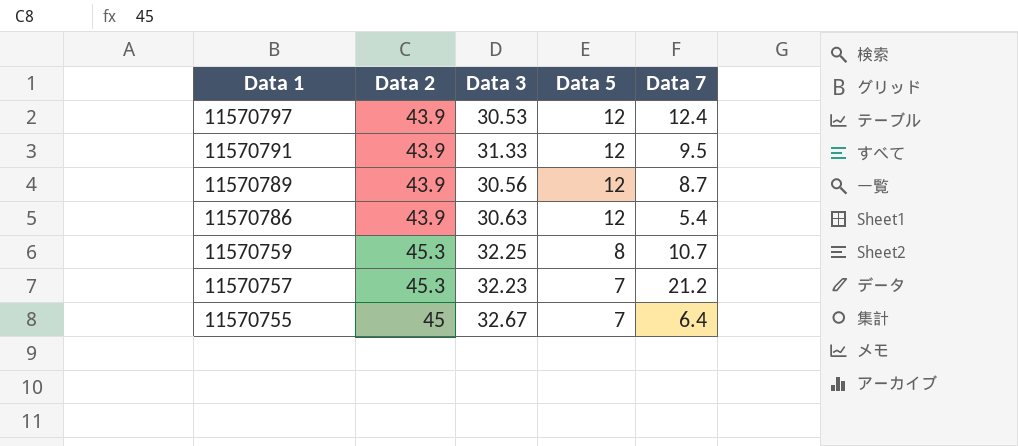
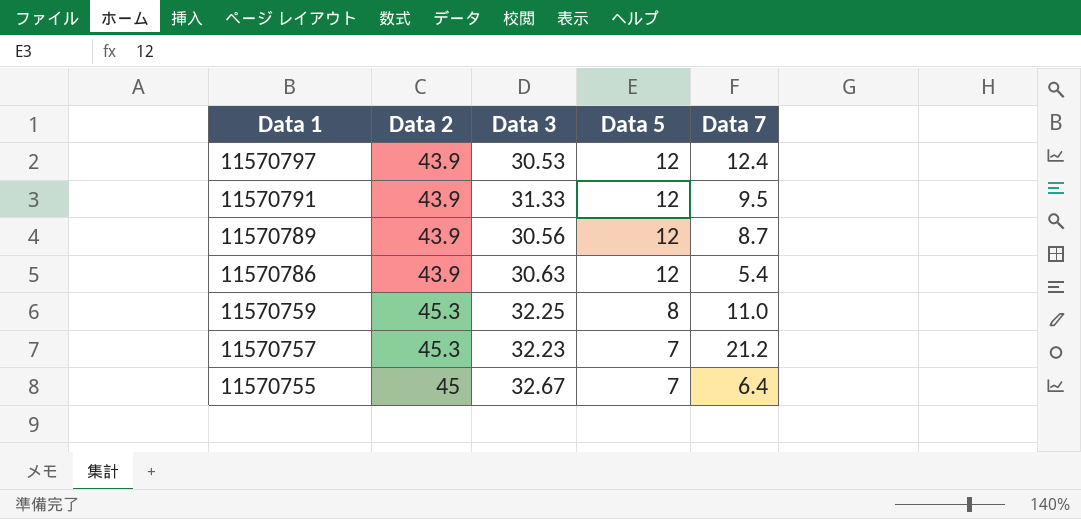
11570759 | Data 7: 10.7 -> 11.0

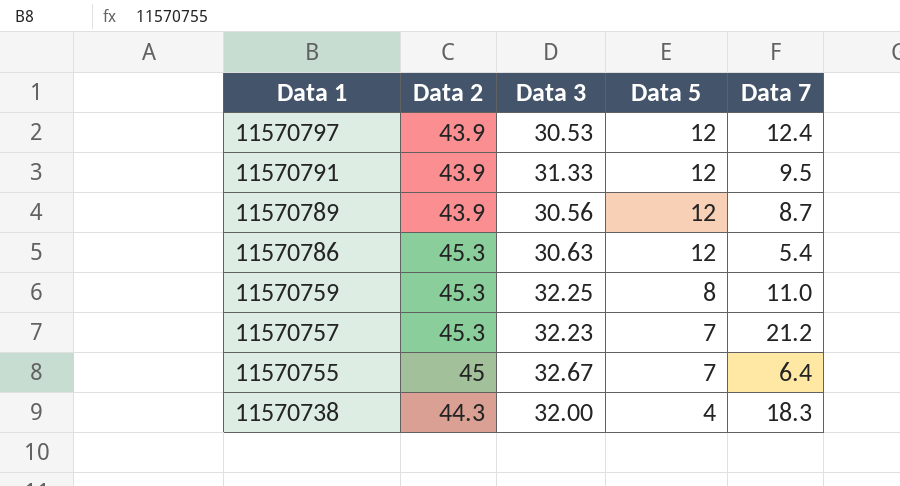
11570786 | Data 2: 43.9 -> 45.3
row 11570738: none -> 44.3 | 32.00 | 4 | 18.3

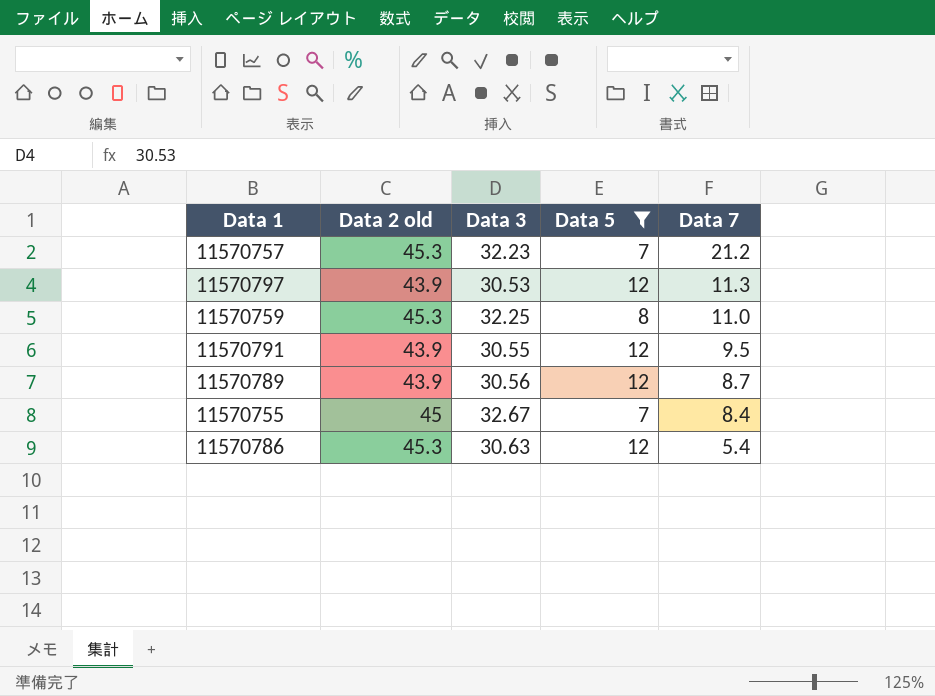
filter: none -> Data 5 != 4
row order: Data 1 descending -> Data 7 descending
column name: Data 2 -> Data 2 old
11570797 | Data 7: 12.4 -> 11.3
11570791 | Data 3: 31.33 -> 30.55
11570755 | Data 7: 6.4 -> 8.4

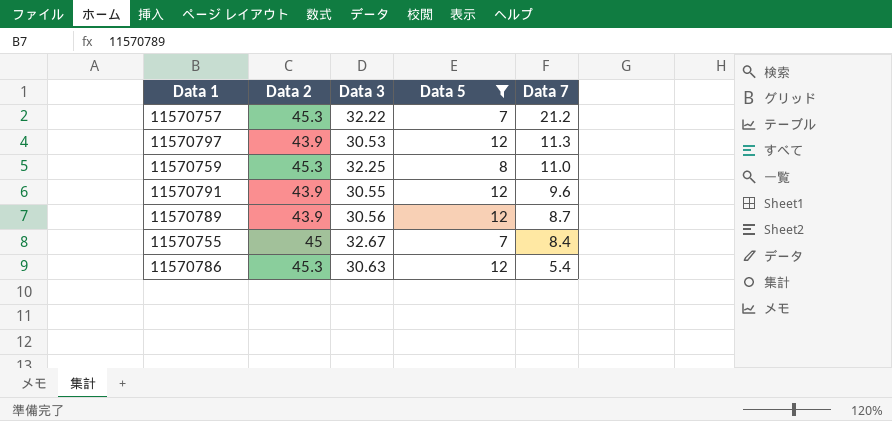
column name: Data 2 old -> Data 2
11570757 | Data 3: 32.23 -> 32.22
11570791 | Data 7: 9.5 -> 9.6

